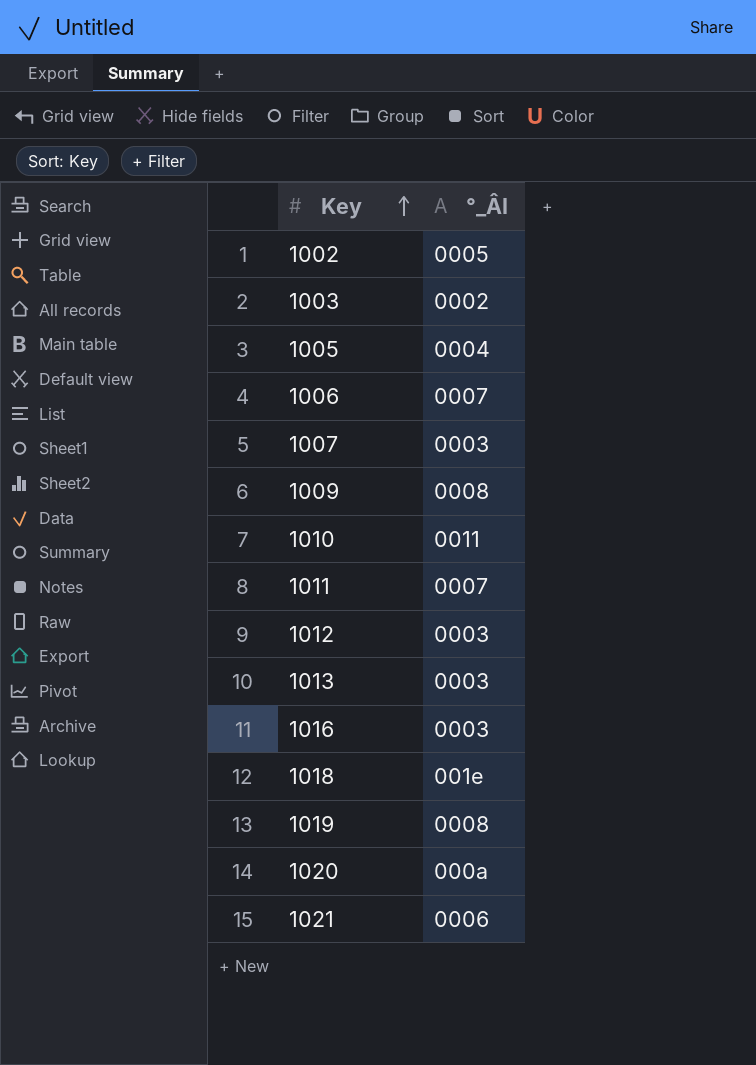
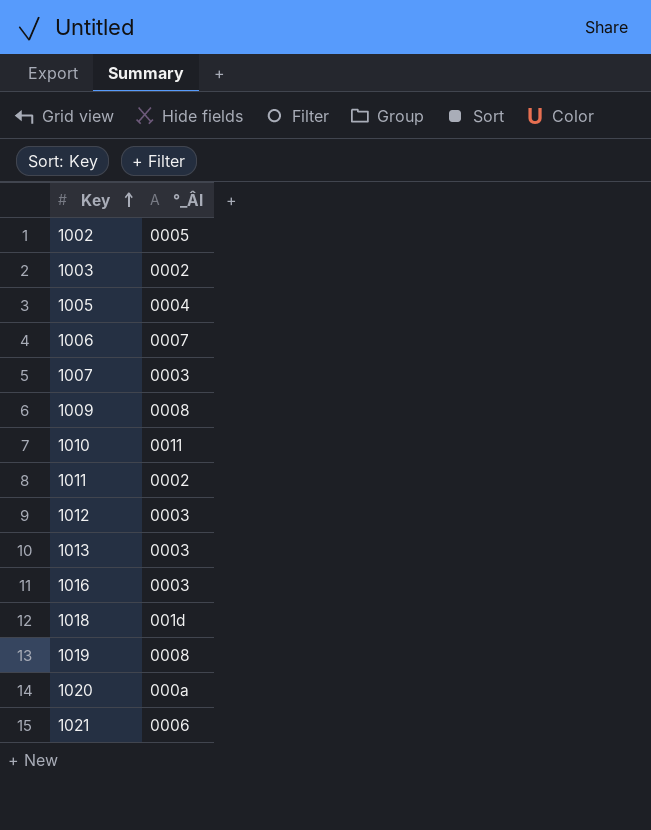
1011 | °_ÂI: 0007 -> 0002
1018 | °_ÂI: 001e -> 001d

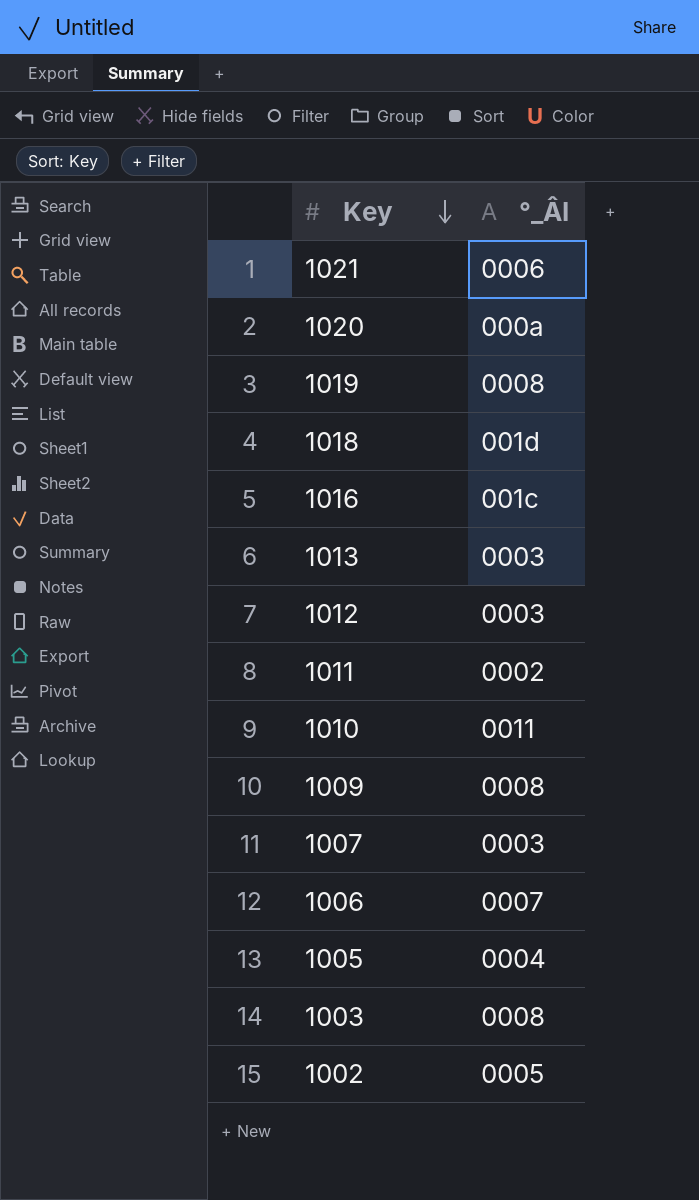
row order: Key ascending -> Key descending
1016 | °_ÂI: 0003 -> 001c
1003 | °_ÂI: 0002 -> 0008

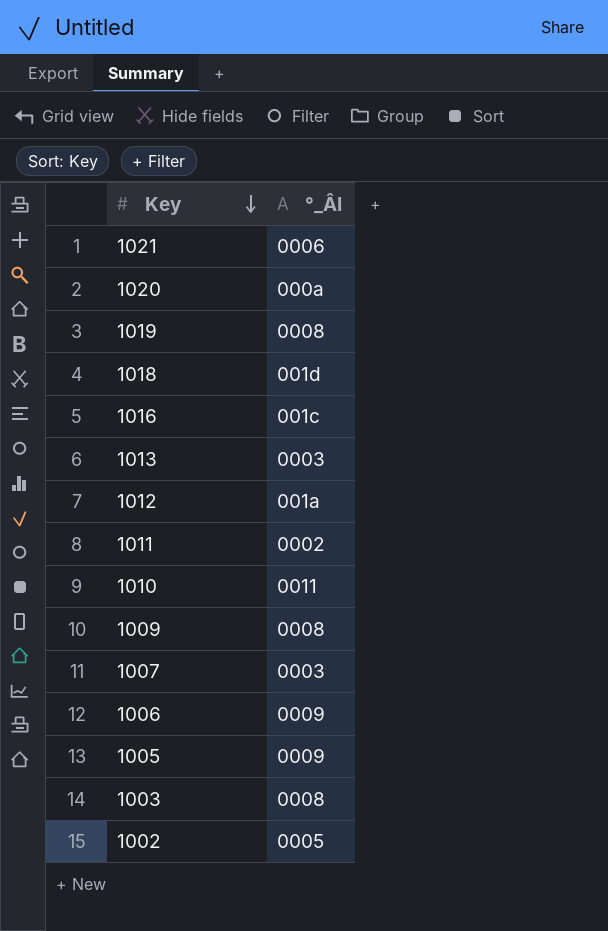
1012 | °_ÂI: 0003 -> 001a
1006 | °_ÂI: 0007 -> 0009
1005 | °_ÂI: 0004 -> 0009

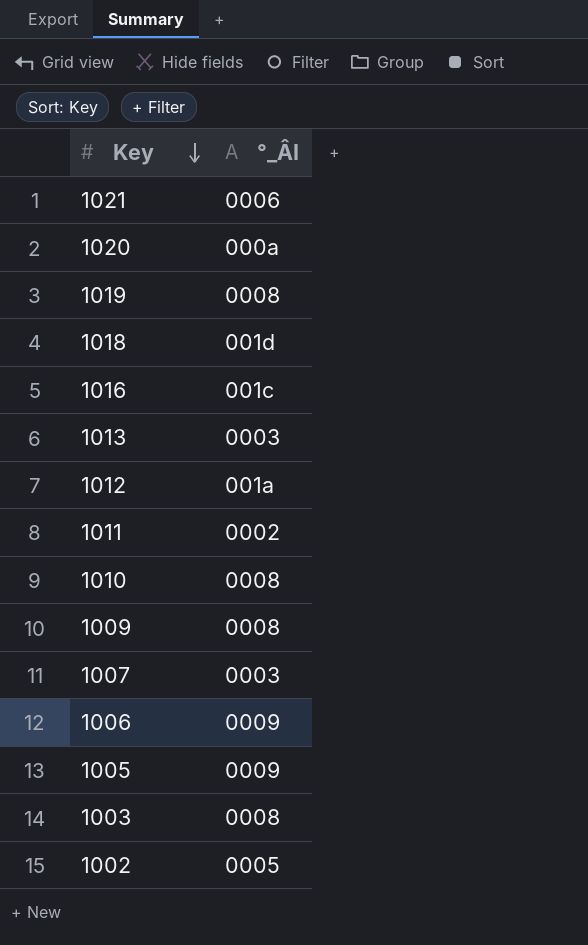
1010 | °_ÂI: 0011 -> 0008

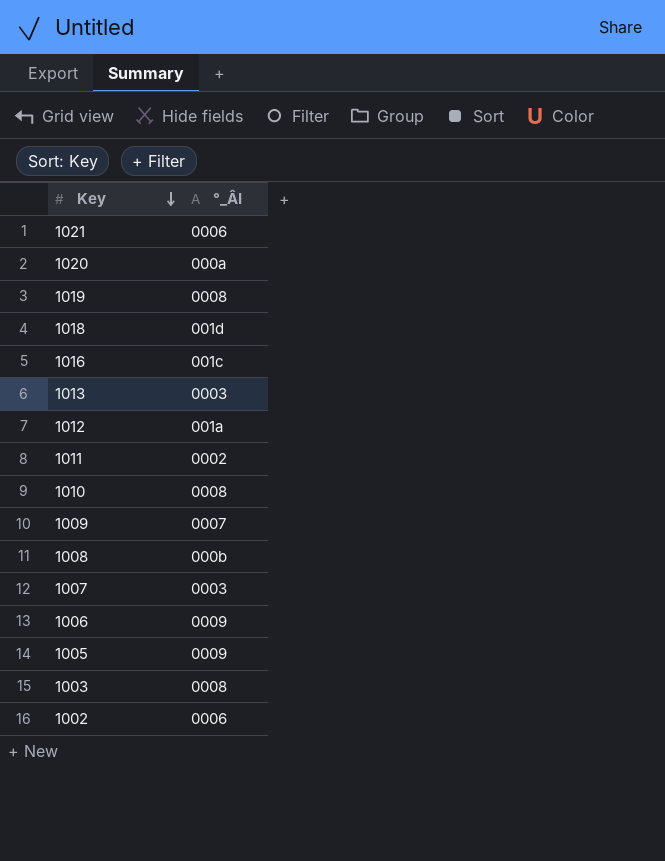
1009 | °_ÂI: 0008 -> 0007
row 1008: none -> 000b
1002 | °_ÂI: 0005 -> 0006

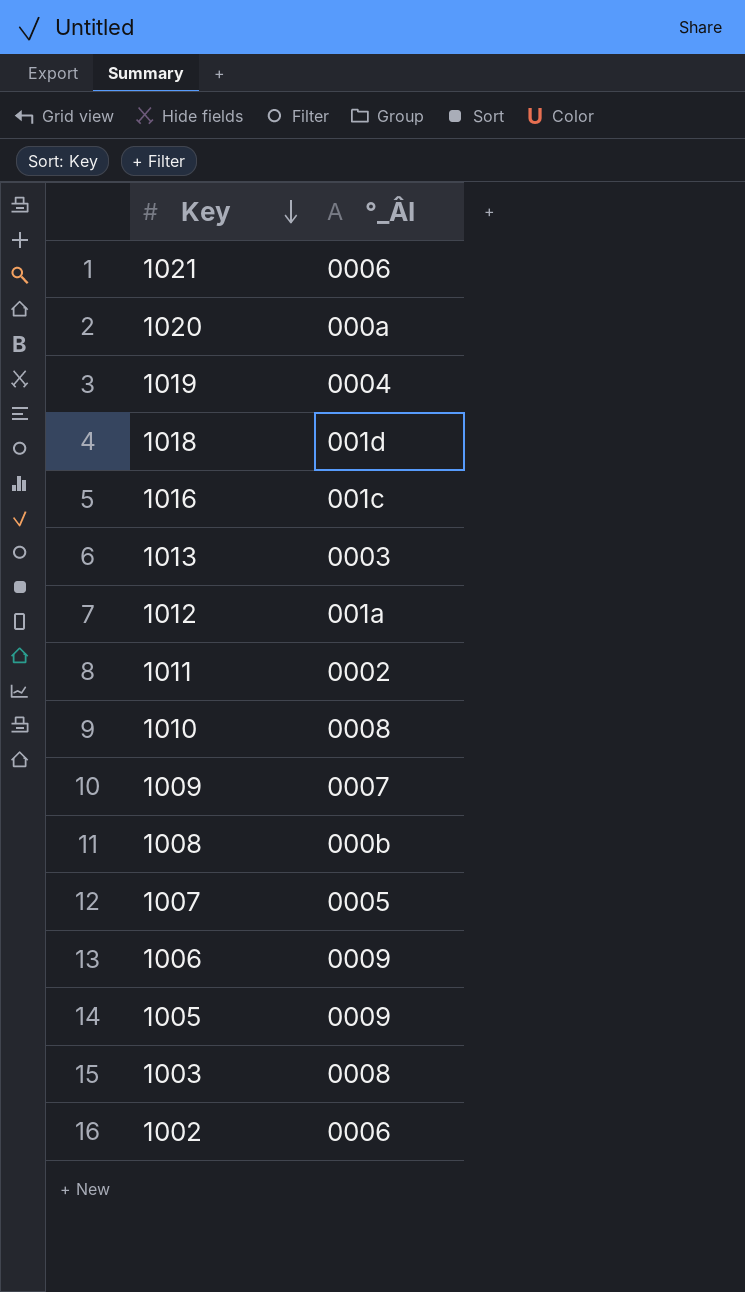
1019 | °_ÂI: 0008 -> 0004
1007 | °_ÂI: 0003 -> 0005

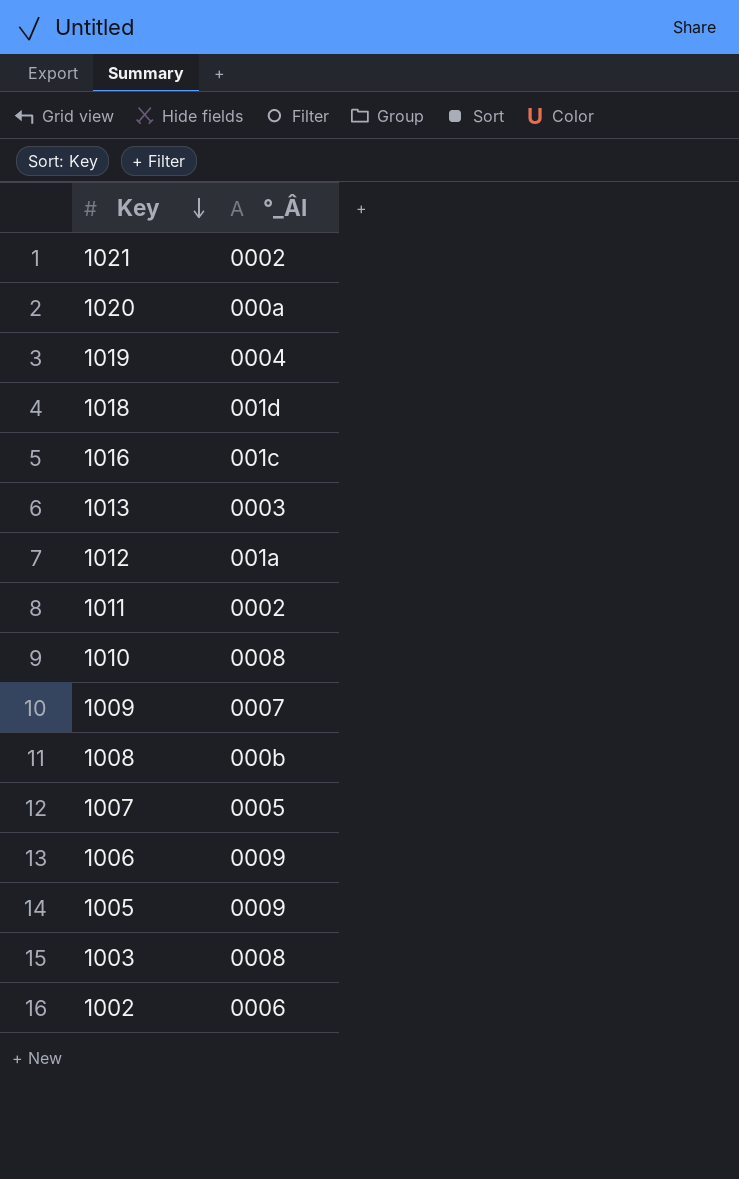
1021 | °_ÂI: 0006 -> 0002

